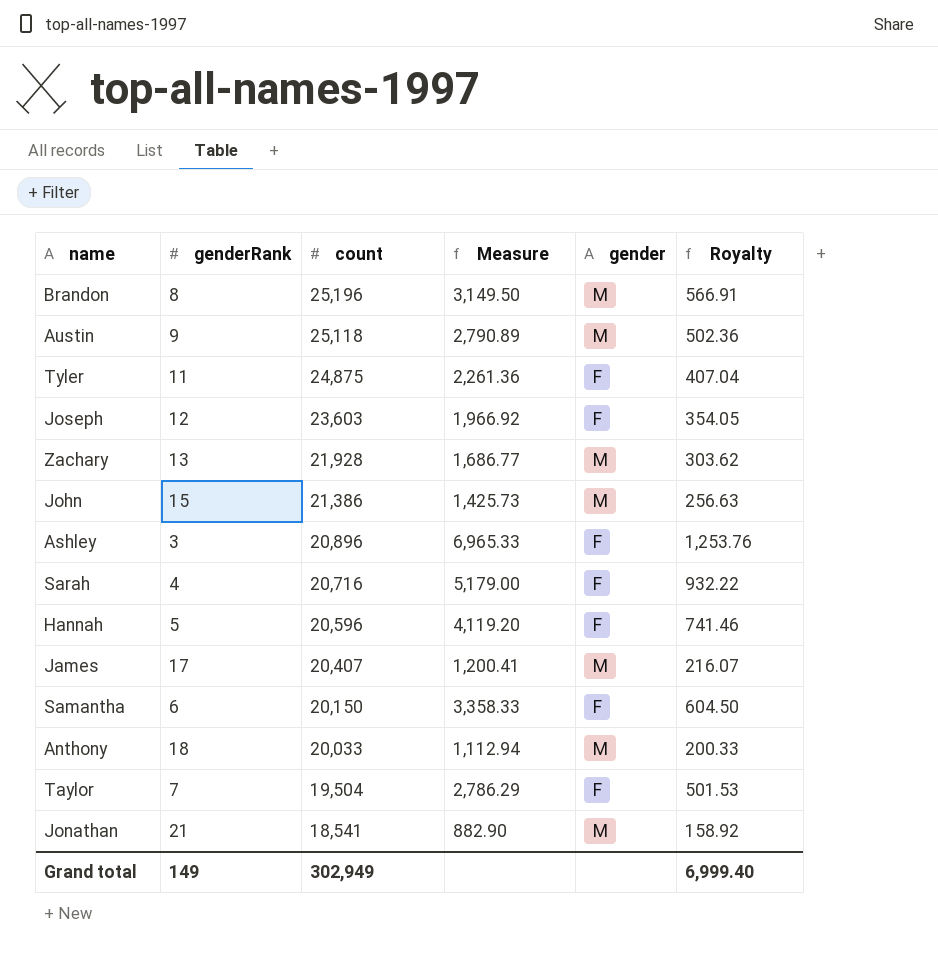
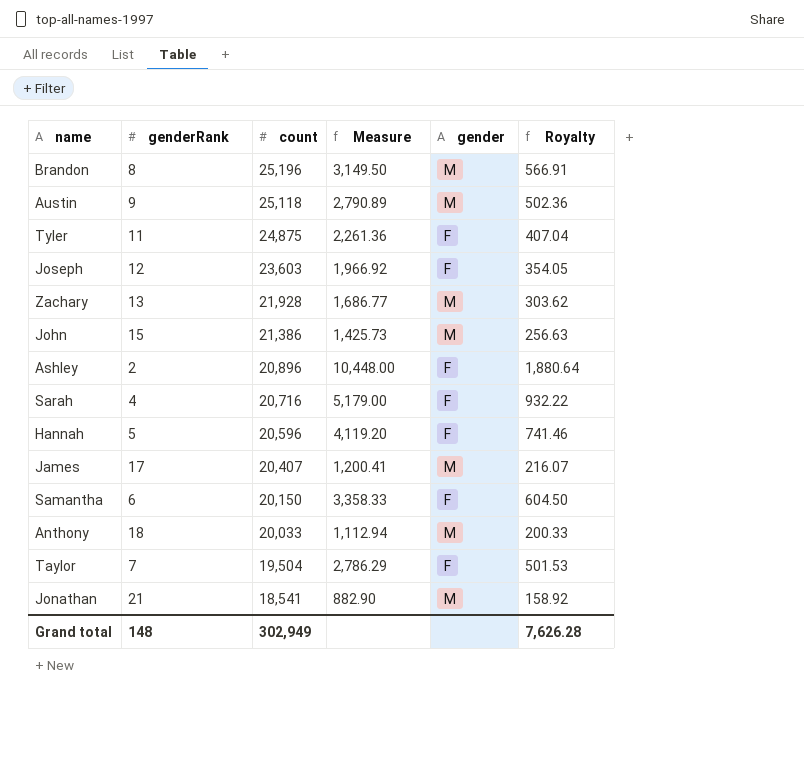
Ashley | genderRank: 3 -> 2
Ashley | Measure: 6,965.33 -> 10,448.00
Ashley | Royalty: 1,253.76 -> 1,880.64
Grand total | genderRank: 149 -> 148
Grand total | Royalty: 6,999.40 -> 7,626.28

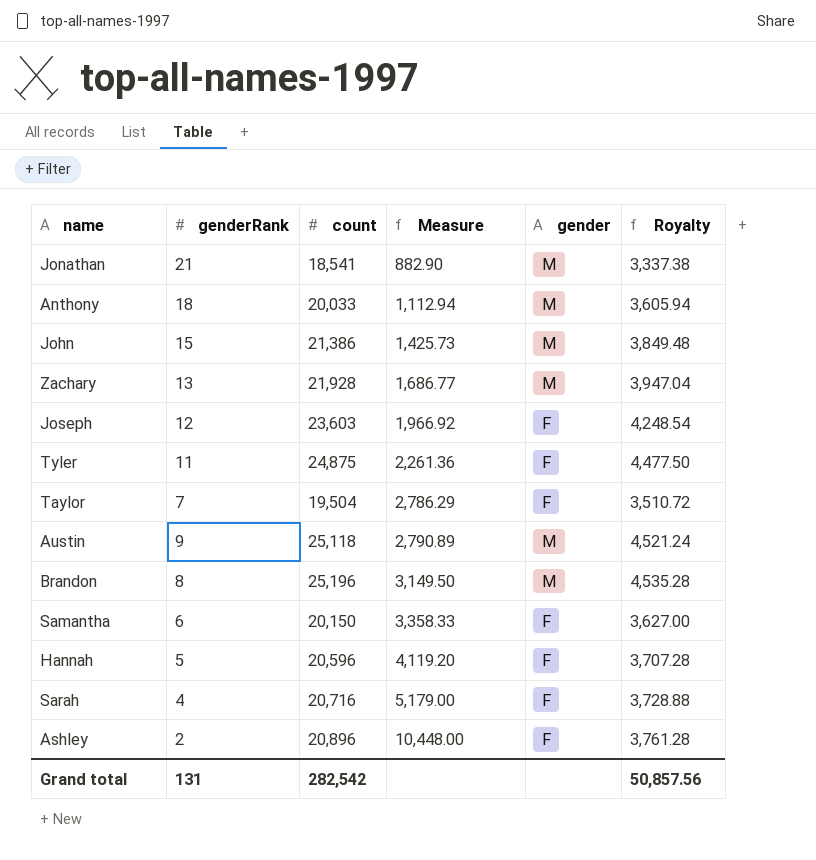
row order: count descending -> Measure ascending
column Royalty | formula: [Measure] * 0.18 -> [count] * 0.18
row James: 17 | 20,407 | 1,200.41 | M | 216.07 -> none
Grand total | genderRank: 148 -> 131
Grand total | count: 302,949 -> 282,542
Grand total | Royalty: 7,626.28 -> 50,857.56

